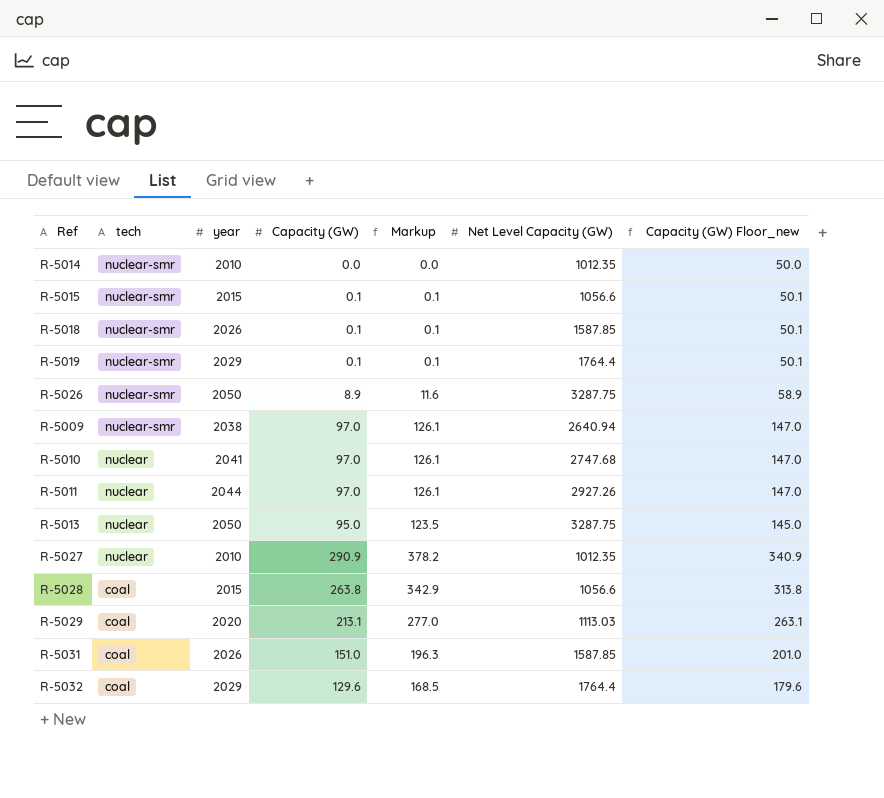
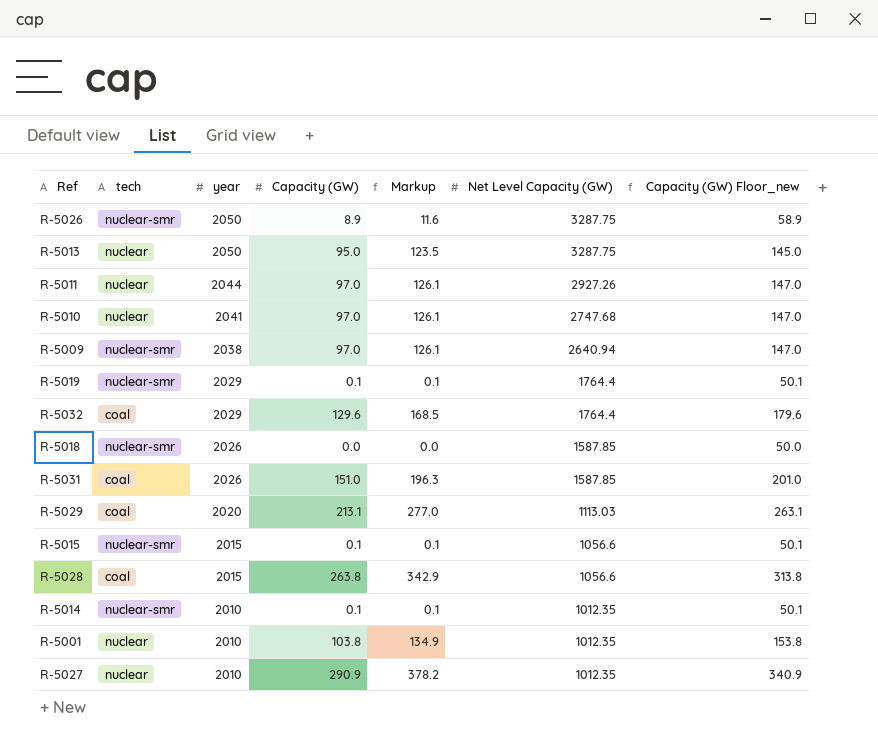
row order: tech descending -> year descending
R-5018 | Capacity (GW): 0.1 -> 0.0
R-5018 | Markup: 0.1 -> 0.0
R-5018 | Capacity (GW) Floor_new: 50.1 -> 50.0
R-5014 | Capacity (GW): 0.0 -> 0.1
R-5014 | Markup: 0.0 -> 0.1
R-5014 | Capacity (GW) Floor_new: 50.0 -> 50.1
row R-5001: none -> nuclear | 2010 | 103.8 | 134.9 | 1012.35 | 153.8

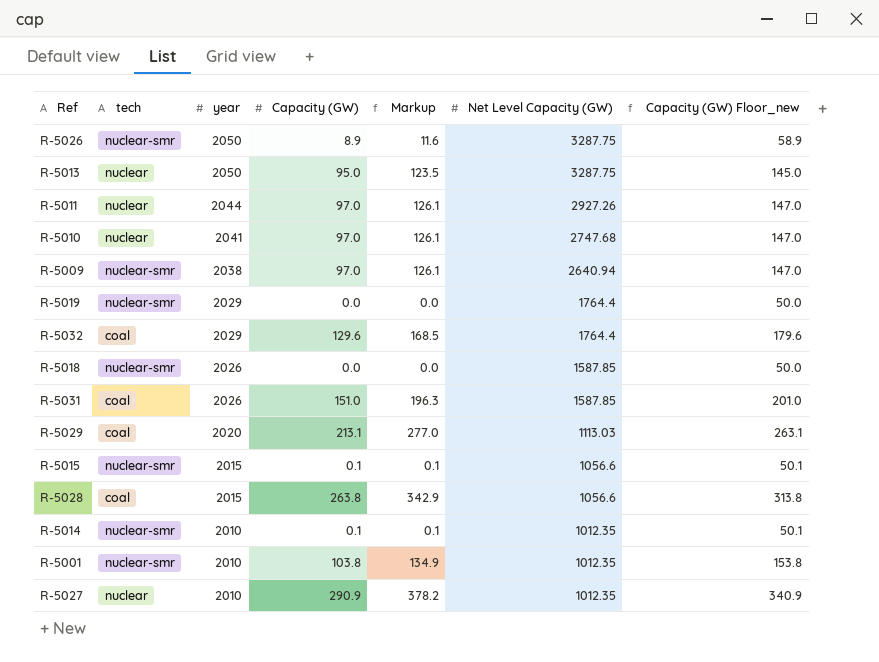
R-5019 | Capacity (GW): 0.1 -> 0.0
R-5019 | Markup: 0.1 -> 0.0
R-5019 | Capacity (GW) Floor_new: 50.1 -> 50.0
R-5001 | tech: nuclear -> nuclear-smr

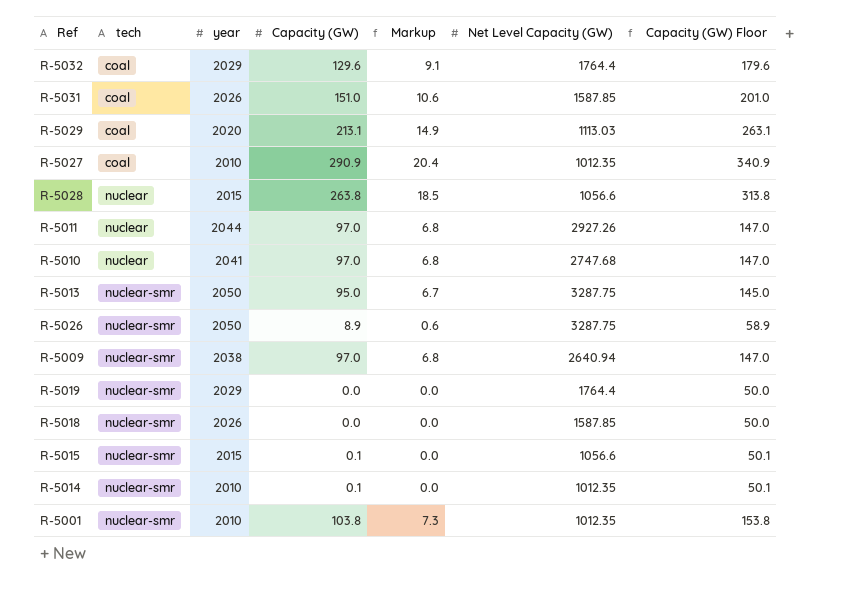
row order: year descending -> tech ascending
column Markup | formula: [Capacity (GW)] * 1.3 -> [Capacity (GW)] * 0.07
column name: Capacity (GW) Floor_new -> Capacity (GW) Floor
R-5027 | tech: nuclear -> coal
R-5028 | tech: coal -> nuclear
R-5013 | tech: nuclear -> nuclear-smr

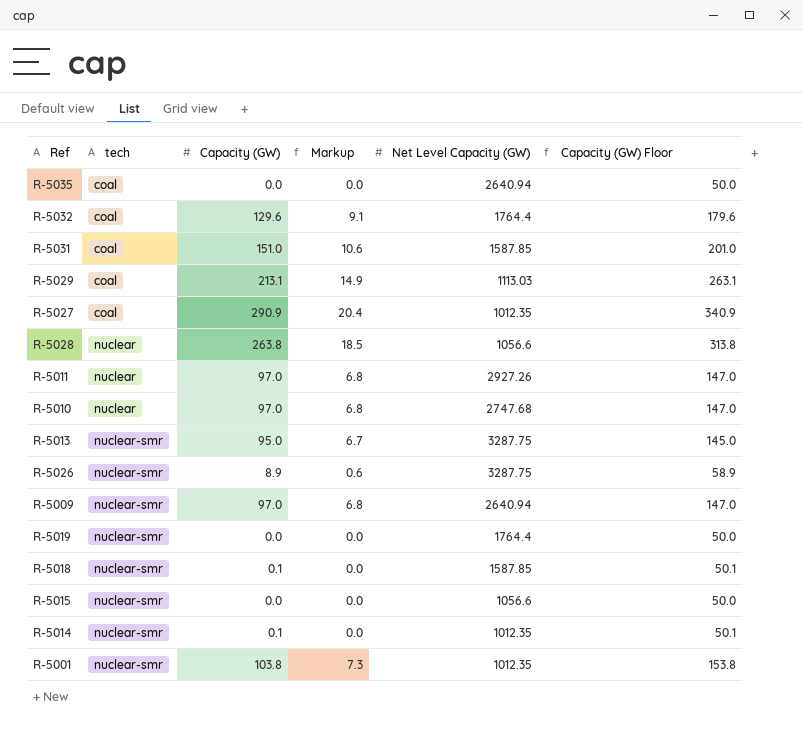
column year | position: 3 -> none
row R-5035: none -> coal | 0.0 | 0.0 | 2640.94 | 50.0
R-5018 | Capacity (GW): 0.0 -> 0.1
R-5018 | Capacity (GW) Floor: 50.0 -> 50.1
R-5015 | Capacity (GW): 0.1 -> 0.0
R-5015 | Capacity (GW) Floor: 50.1 -> 50.0

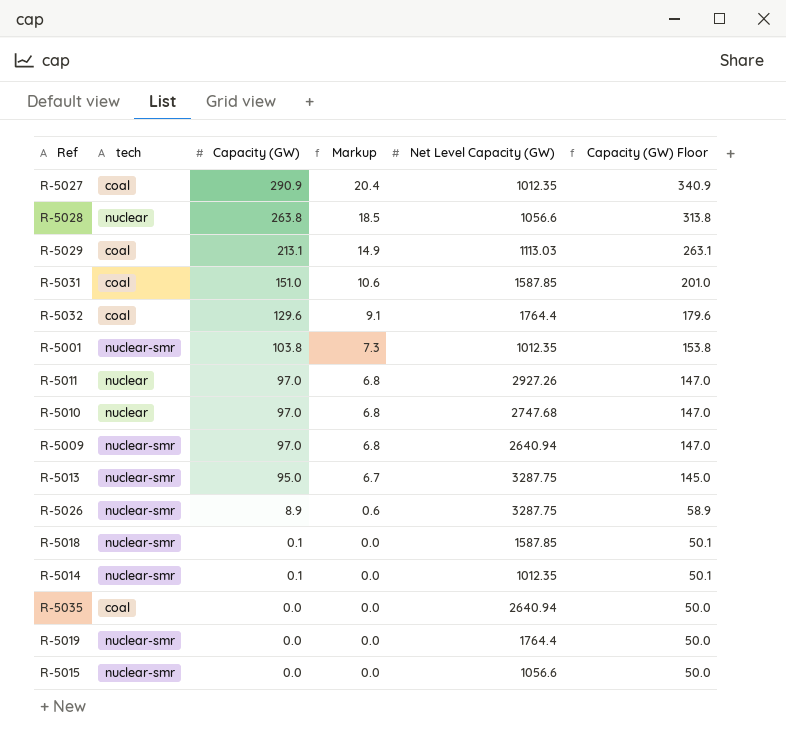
row order: tech ascending -> Capacity (GW) descending

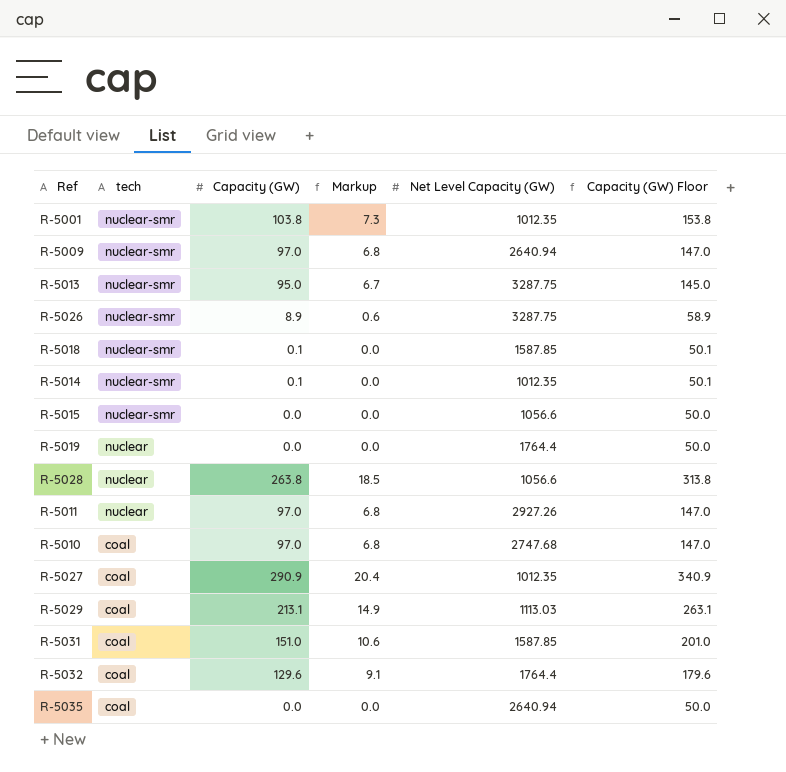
row order: Capacity (GW) descending -> tech descending
R-5019 | tech: nuclear-smr -> nuclear
R-5010 | tech: nuclear -> coal

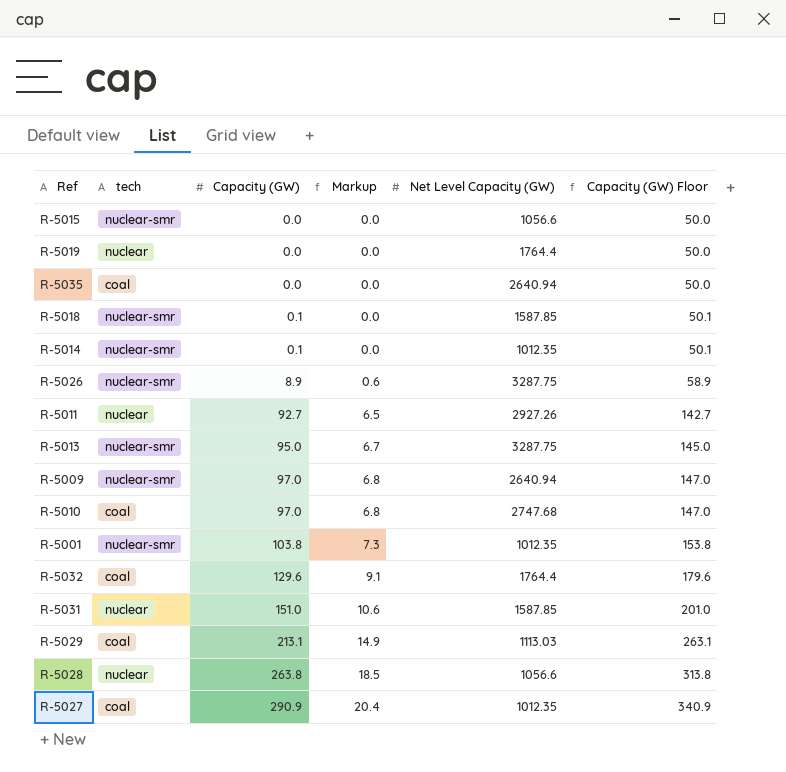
row order: tech descending -> Capacity (GW) ascending
R-5011 | Capacity (GW): 97.0 -> 92.7
R-5011 | Markup: 6.8 -> 6.5
R-5011 | Capacity (GW) Floor: 147.0 -> 142.7
R-5031 | tech: coal -> nuclear

